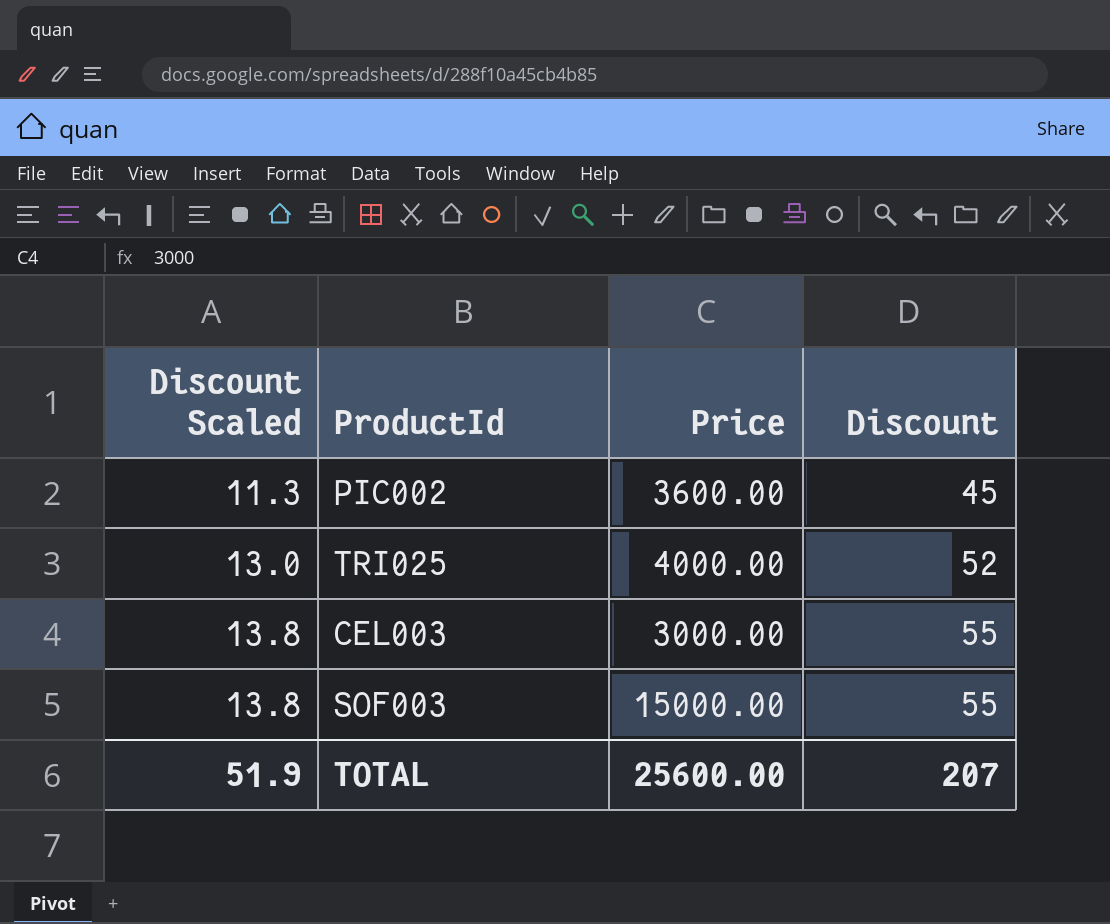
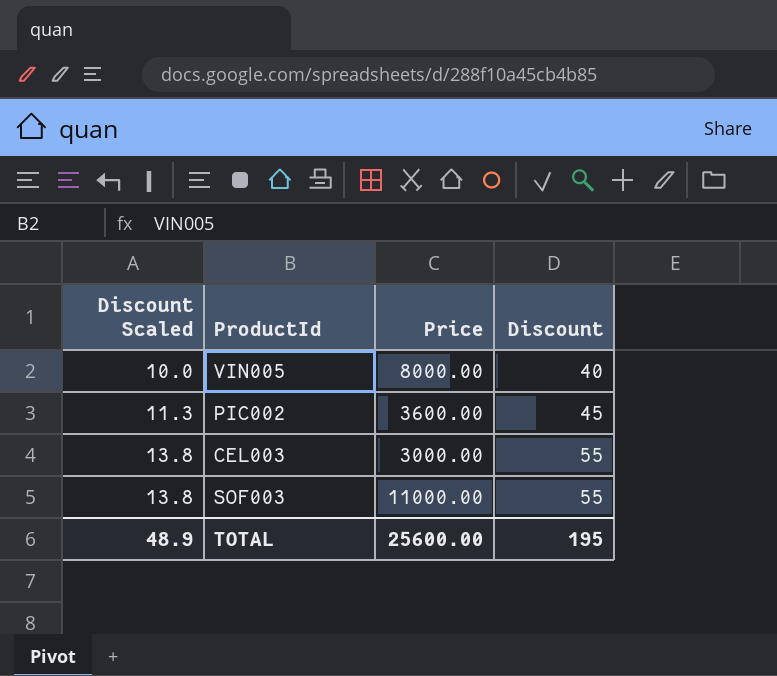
row TRI025: 13.0 | 4000.00 | 52 -> none
row VIN005: none -> 10.0 | 8000.00 | 40
SOF003 | Price: 15000.00 -> 11000.00
TOTAL | Discount Scaled: 51.9 -> 48.9
TOTAL | Discount: 207 -> 195

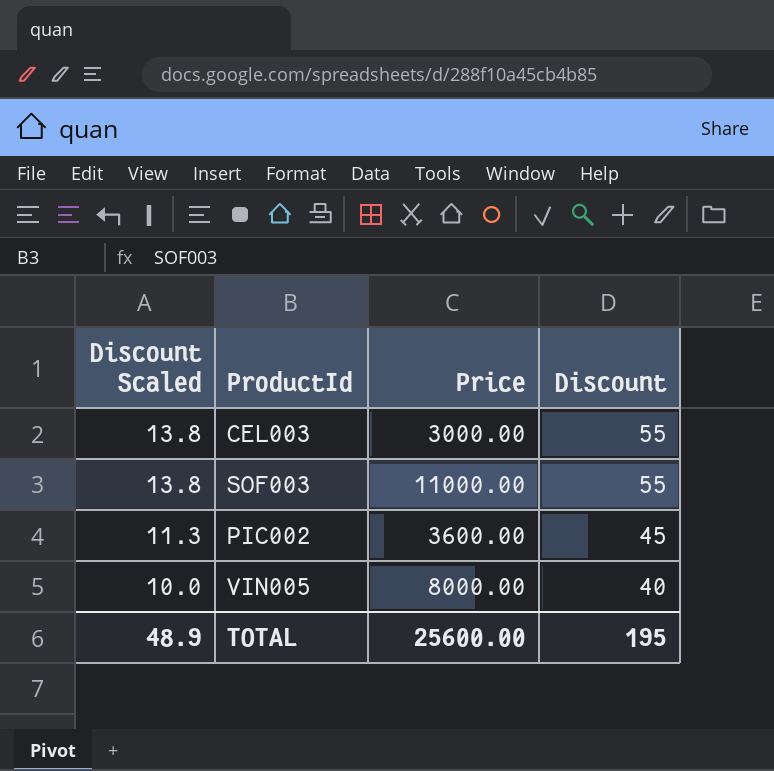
row order: Discount Scaled ascending -> Discount Scaled descending

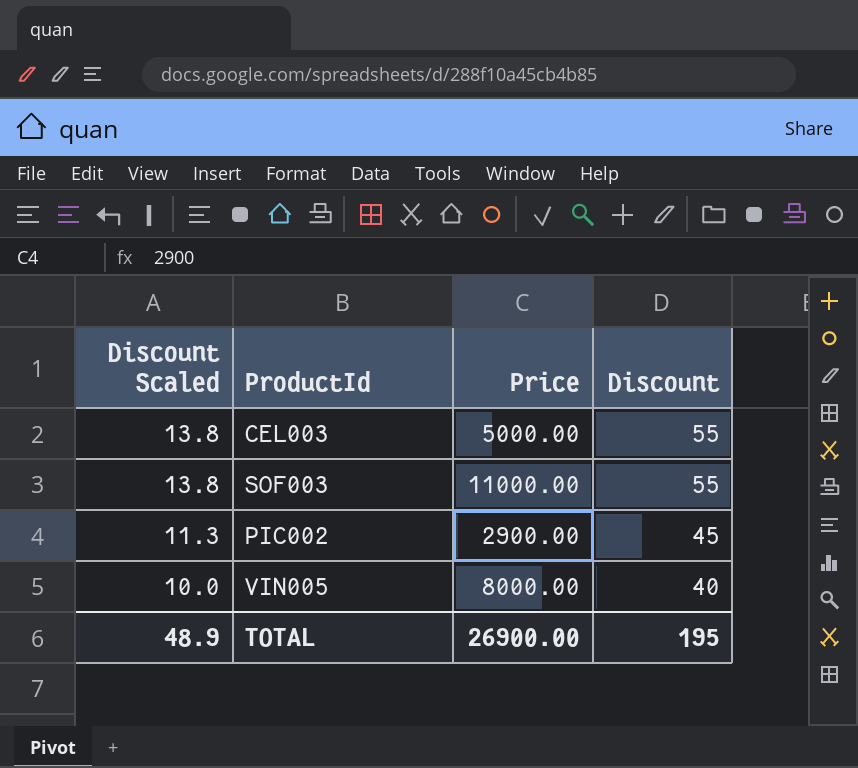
CEL003 | Price: 3000.00 -> 5000.00
PIC002 | Price: 3600.00 -> 2900.00
TOTAL | Price: 25600.00 -> 26900.00

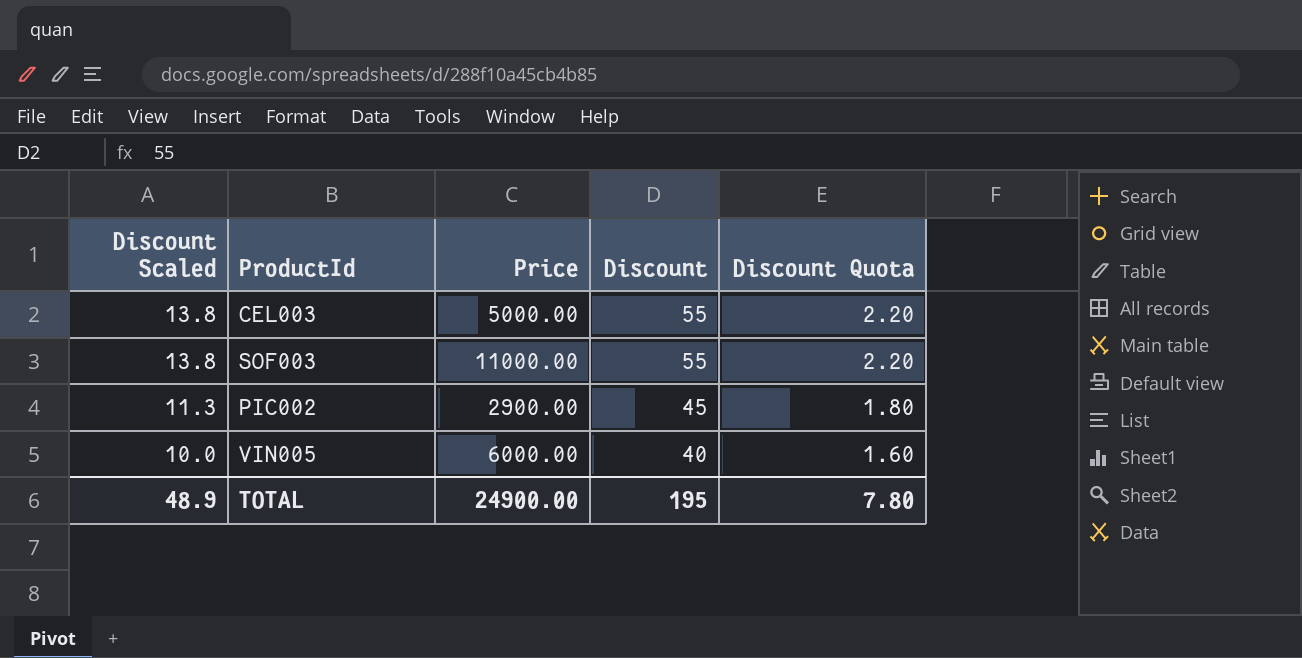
column Discount Quota | formula: none -> [Discount] * 0.04
VIN005 | Price: 8000.00 -> 6000.00
TOTAL | Price: 26900.00 -> 24900.00

